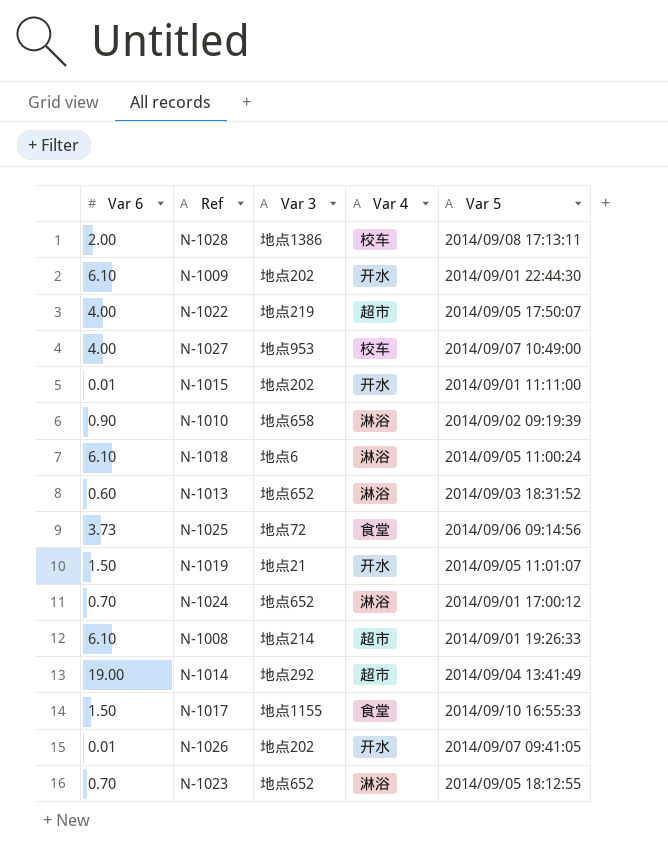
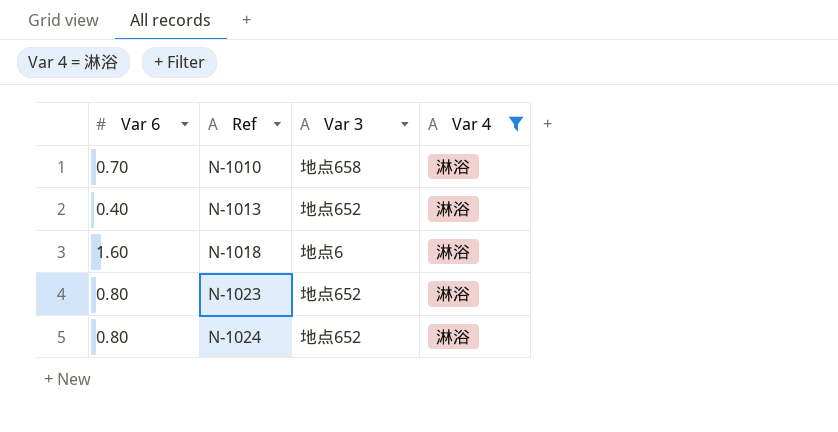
filter: none -> Var 4 = 淋浴
row order: none -> Ref ascending
column Var 5 | position: 5 -> none
N-1010 | Var 6: 0.90 -> 0.70
N-1013 | Var 6: 0.60 -> 0.40
N-1018 | Var 6: 6.10 -> 1.60
N-1023 | Var 6: 0.70 -> 0.80
N-1024 | Var 6: 0.70 -> 0.80

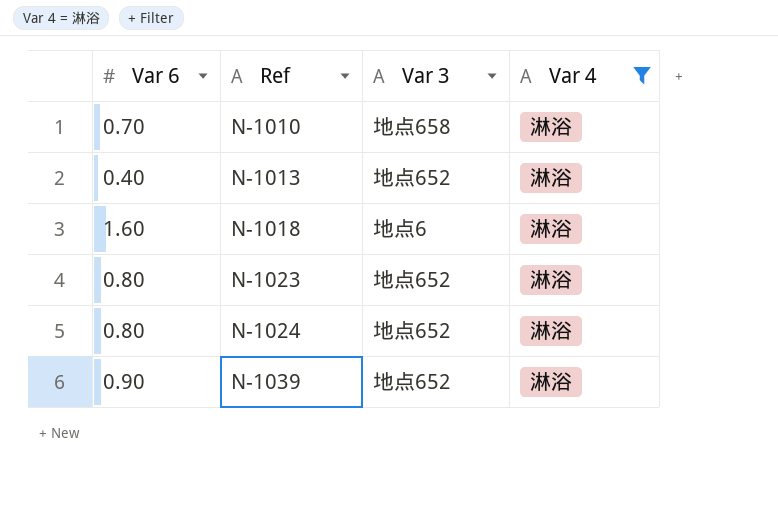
row N-1039: none -> 0.90 | 地点652 | 淋浴

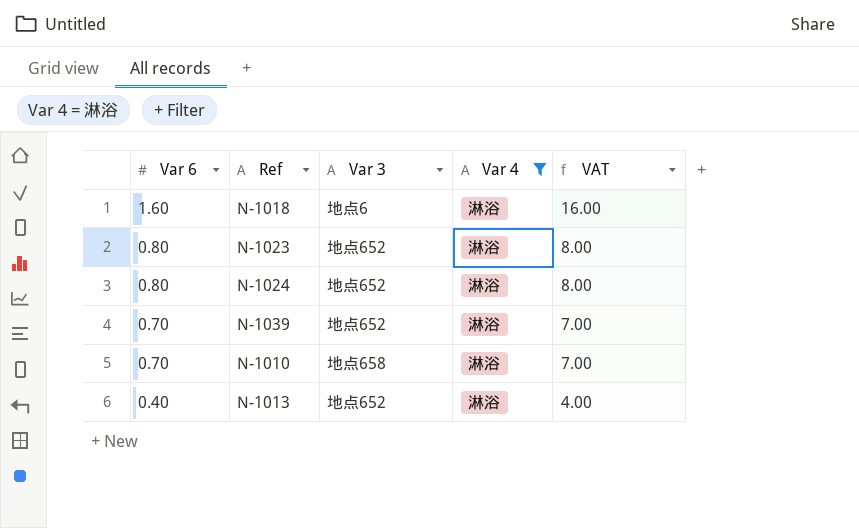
row order: Ref ascending -> Var 6 descending
column VAT | formula: none -> [Var 6] * 10
N-1039 | Var 6: 0.90 -> 0.70

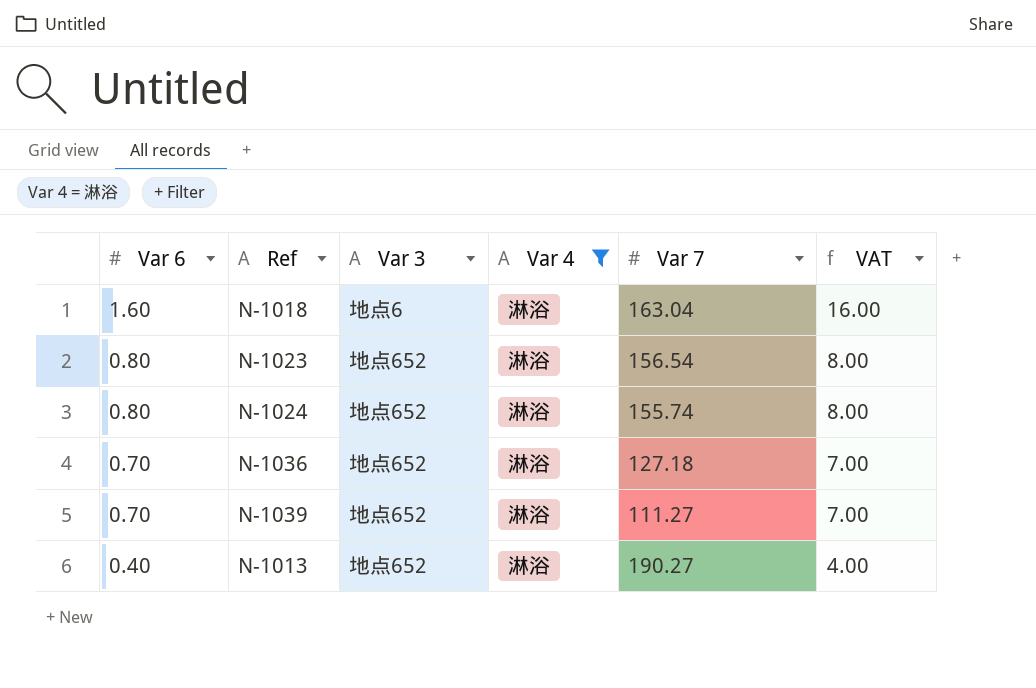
column Var 7 | position: none -> 5
row N-1010: 0.70 | 地点658 | 淋浴 | 7.00 -> none
row N-1036: none -> 0.70 | 地点652 | 淋浴 | 127.18 | 7.00

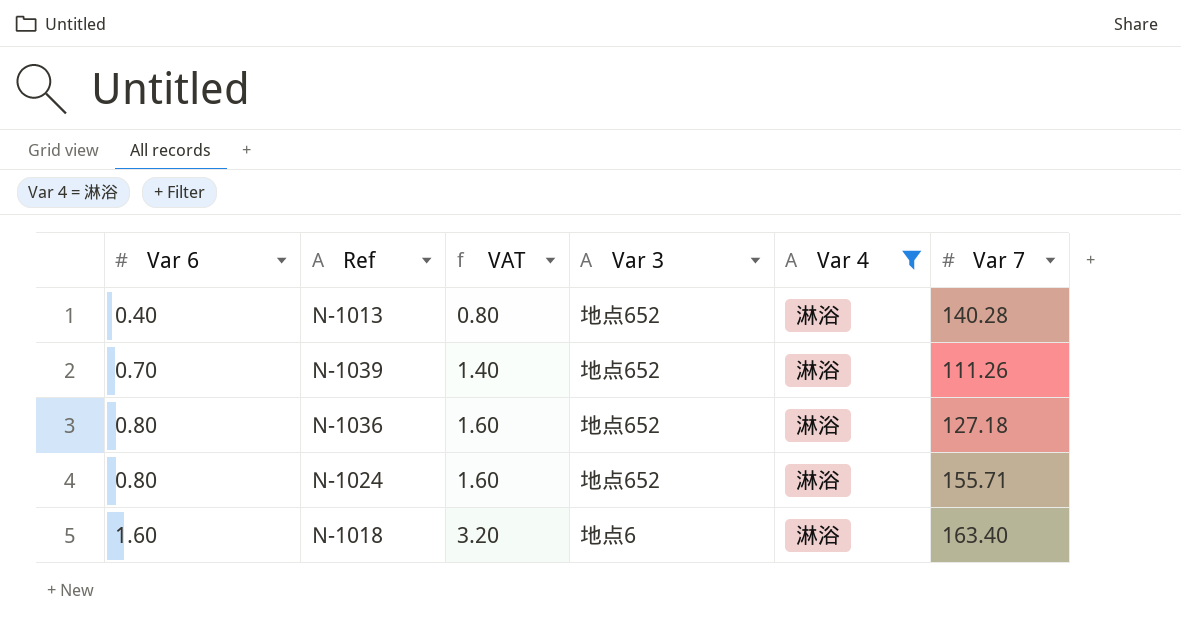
row order: Var 6 descending -> Var 6 ascending
column VAT | formula: [Var 6] * 10 -> [Var 6] * 2
column VAT | position: 6 -> 3
row N-1023: 0.80 | 地点652 | 淋浴 | 156.54 | 8.00 -> none
N-1013 | Var 7: 190.27 -> 140.28
N-1039 | Var 7: 111.27 -> 111.26
N-1036 | Var 6: 0.70 -> 0.80
N-1024 | Var 7: 155.74 -> 155.71
N-1018 | Var 7: 163.04 -> 163.40

